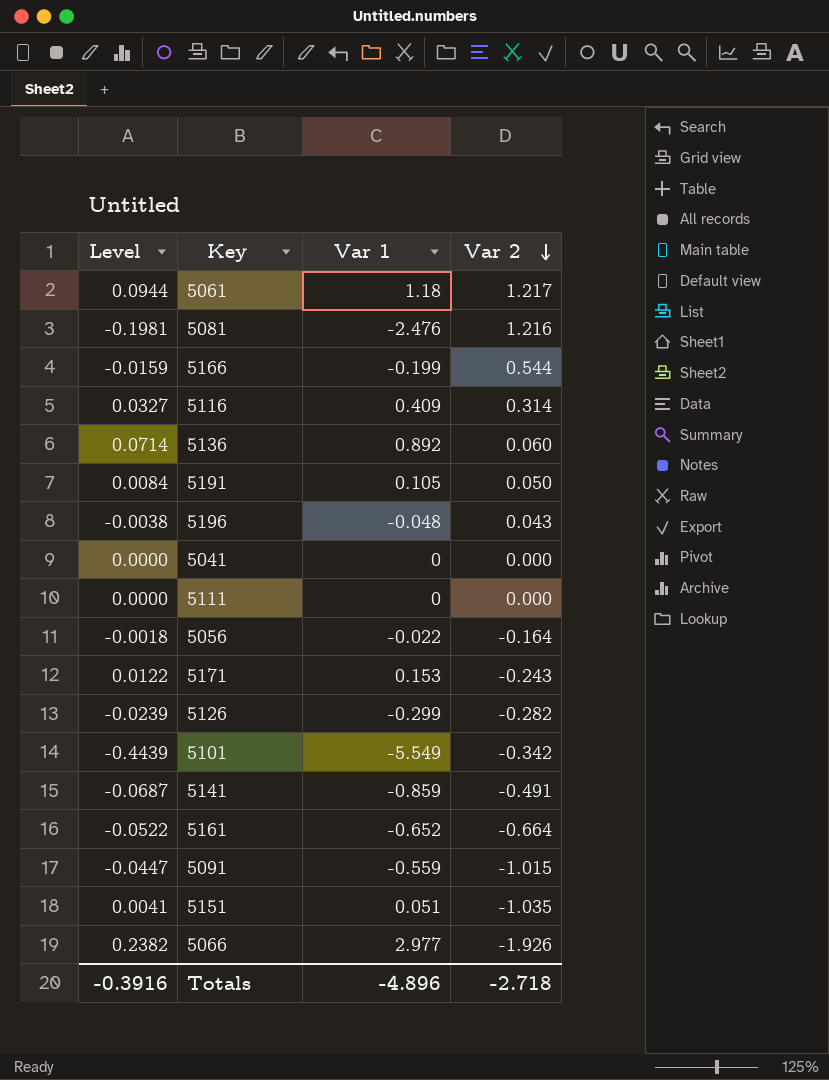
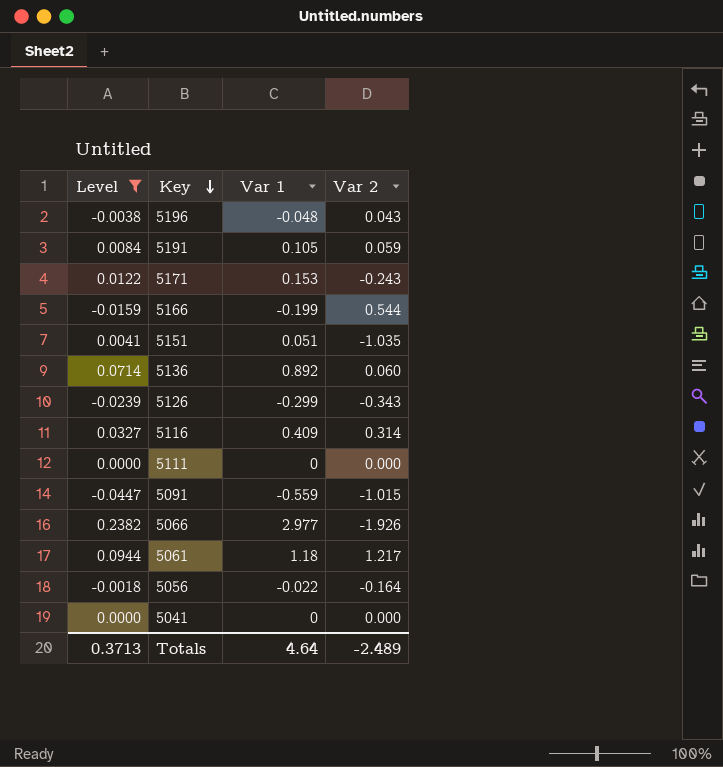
filter: none -> Level >= -0.0447
row order: Var 2 descending -> Key descending
5191 | Var 2: 0.050 -> 0.059
5126 | Var 2: -0.282 -> -0.343
Totals | Level: -0.3916 -> 0.3713
Totals | Var 1: -4.896 -> 4.64
Totals | Var 2: -2.718 -> -2.489

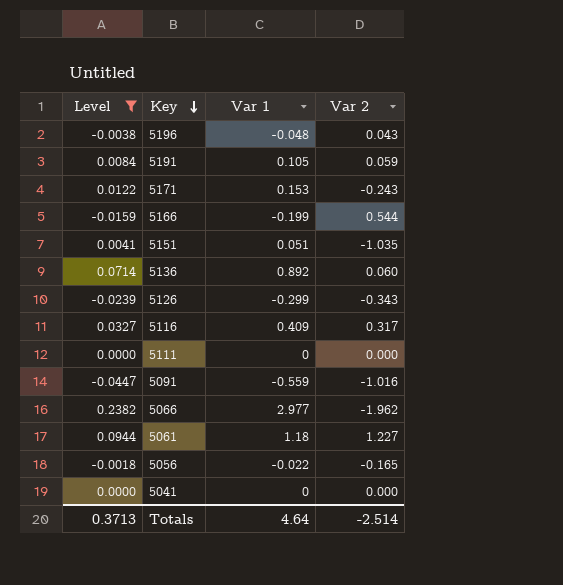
5116 | Var 2: 0.314 -> 0.317
5091 | Var 2: -1.015 -> -1.016
5066 | Var 2: -1.926 -> -1.962
5061 | Var 2: 1.217 -> 1.227
5056 | Var 2: -0.164 -> -0.165
Totals | Var 2: -2.489 -> -2.514

